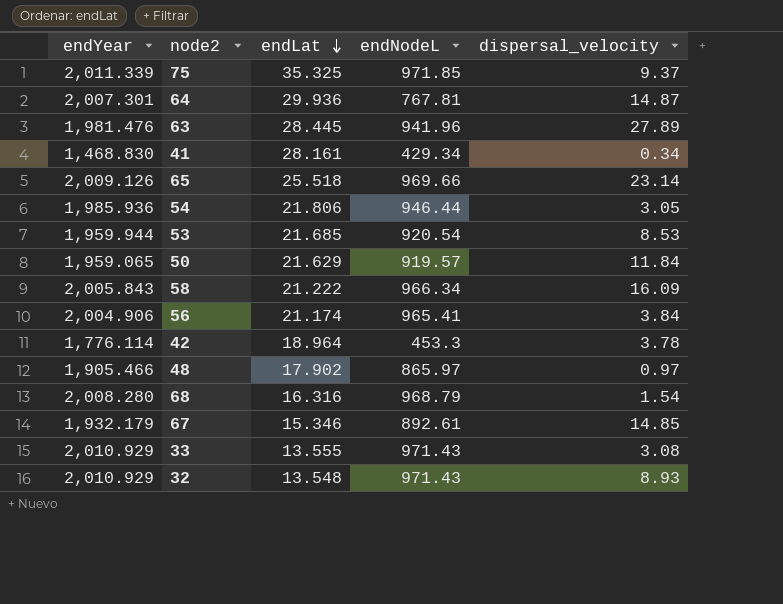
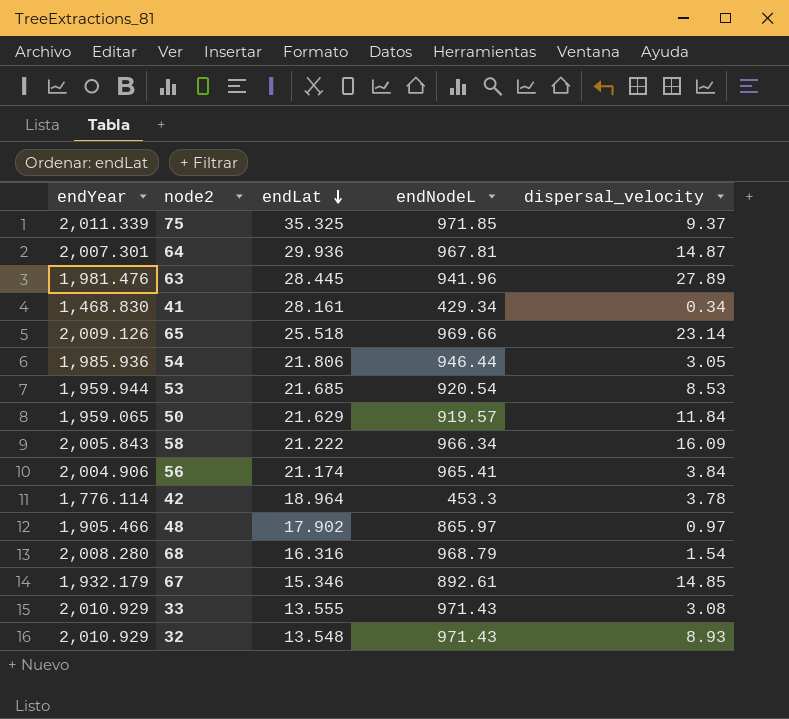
64 | endNodeL: 767.81 -> 967.81

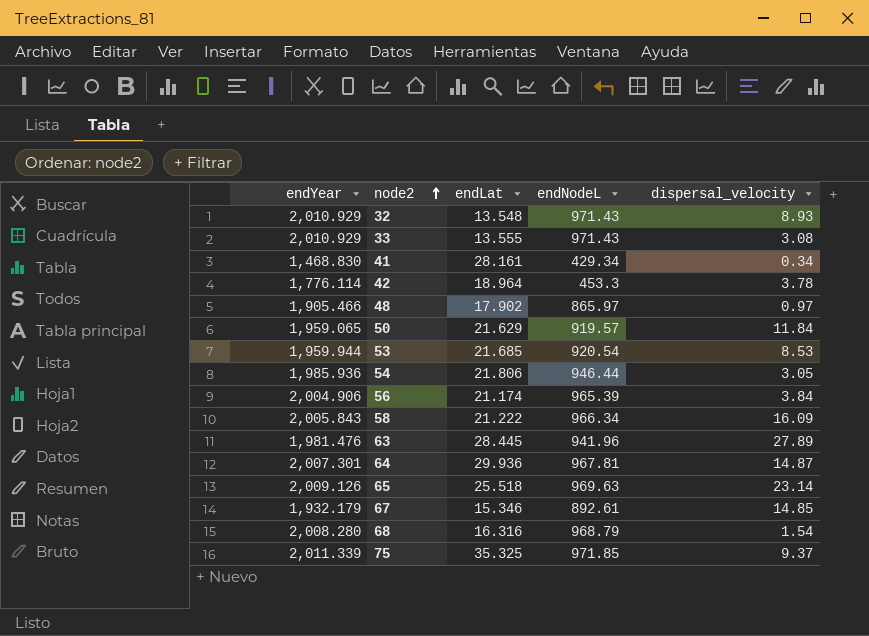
row order: endLat descending -> node2 ascending
56 | endNodeL: 965.41 -> 965.39
65 | endNodeL: 969.66 -> 969.63

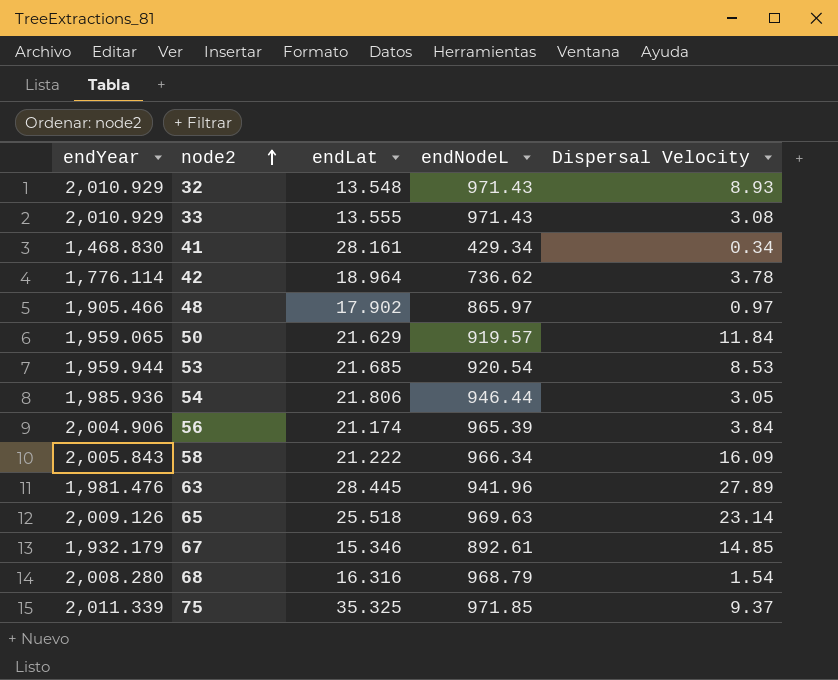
column name: dispersal_velocity -> Dispersal Velocity
row 64: 2,007.301 | 29.936 | 967.81 | 14.87 -> none
42 | endNodeL: 453.3 -> 736.62

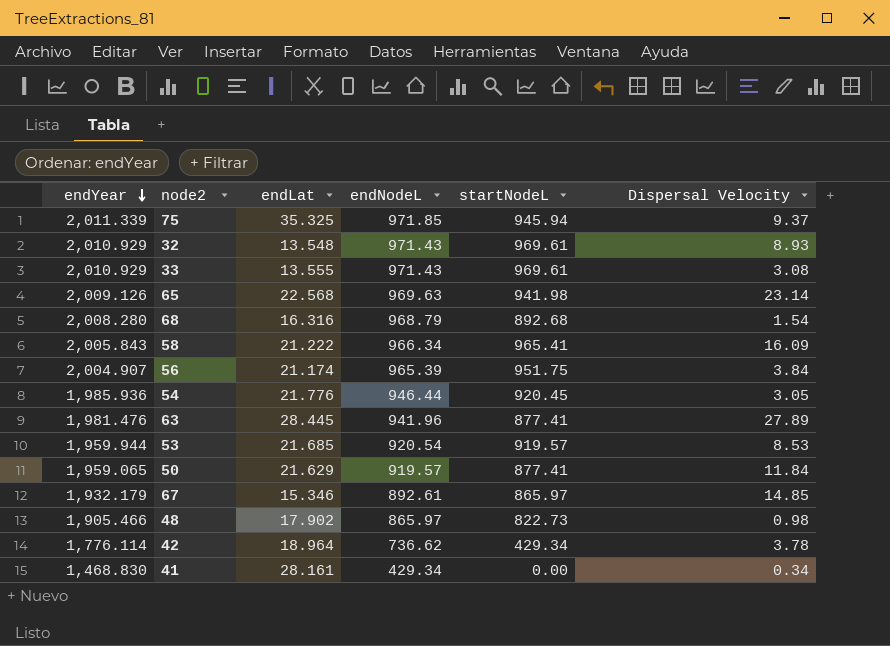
row order: node2 ascending -> endYear descending
column startNodeL | position: none -> 5
65 | endLat: 25.518 -> 22.568
56 | endYear: 2,004.906 -> 2,004.907
54 | endLat: 21.806 -> 21.776
48 | Dispersal Velocity: 0.97 -> 0.98

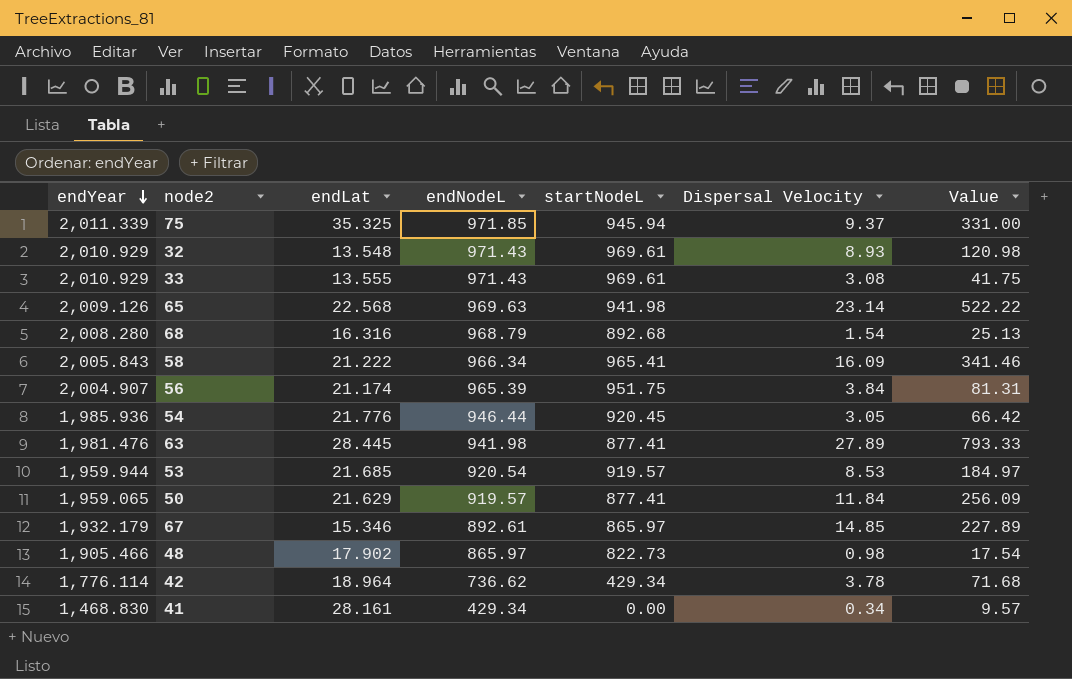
column Value | formula: none -> [endLat] * [Dispersal Velocity]
63 | endNodeL: 941.96 -> 941.98

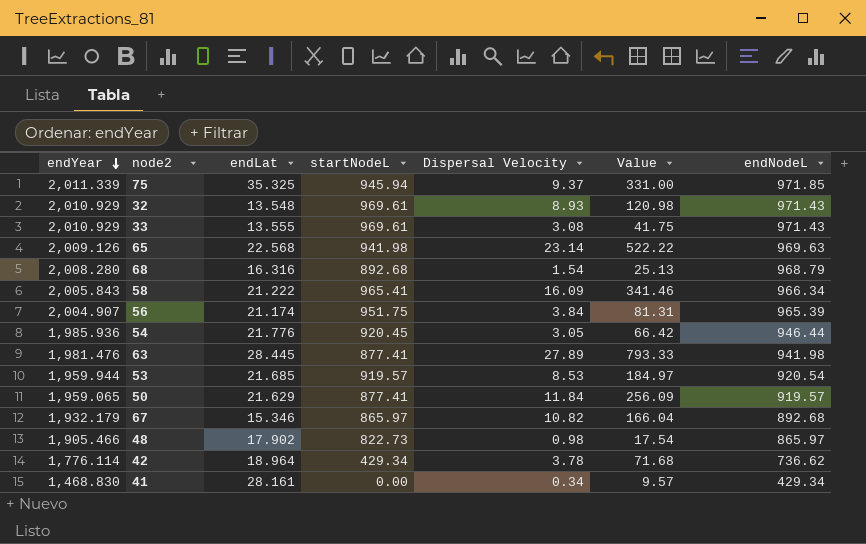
column endNodeL | position: 4 -> 7
67 | Dispersal Velocity: 14.85 -> 10.82
67 | Value: 227.89 -> 166.04
67 | endNodeL: 892.61 -> 892.68

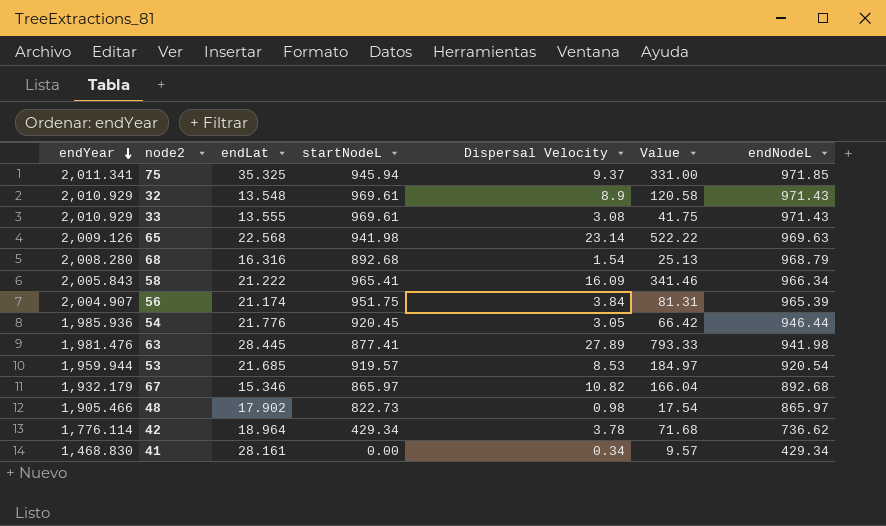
row 50: 1,959.065 | 21.629 | 877.41 | 11.84 | 256.09 | 919.57 -> none
75 | endYear: 2,011.339 -> 2,011.341
32 | Dispersal Velocity: 8.93 -> 8.9
32 | Value: 120.98 -> 120.58

